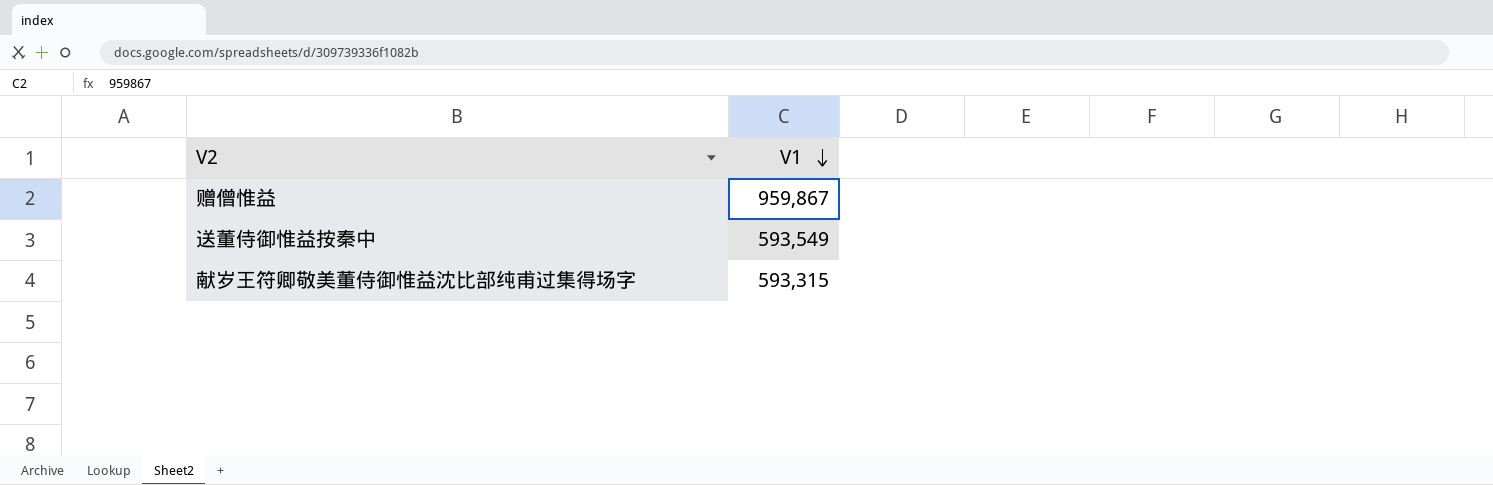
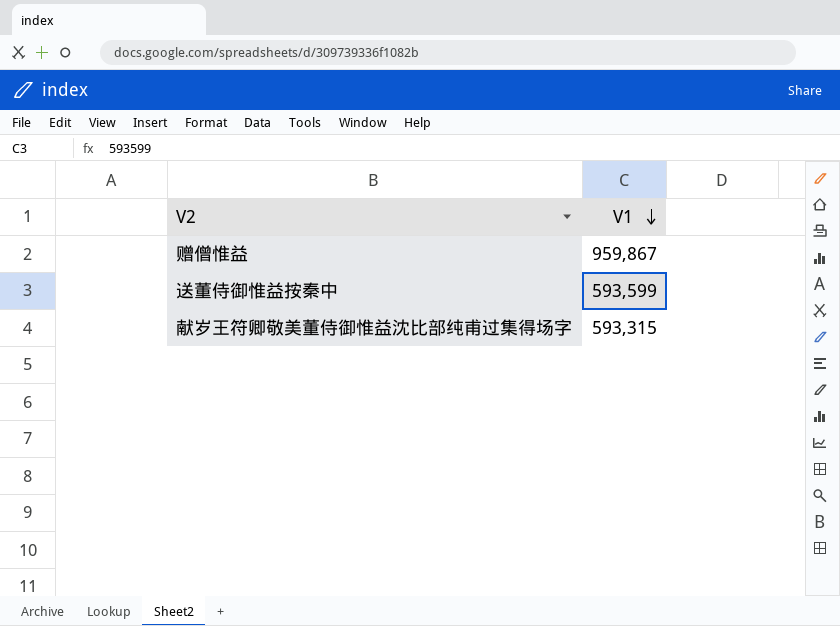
送董侍御惟益按秦中 | V1: 593,549 -> 593,599

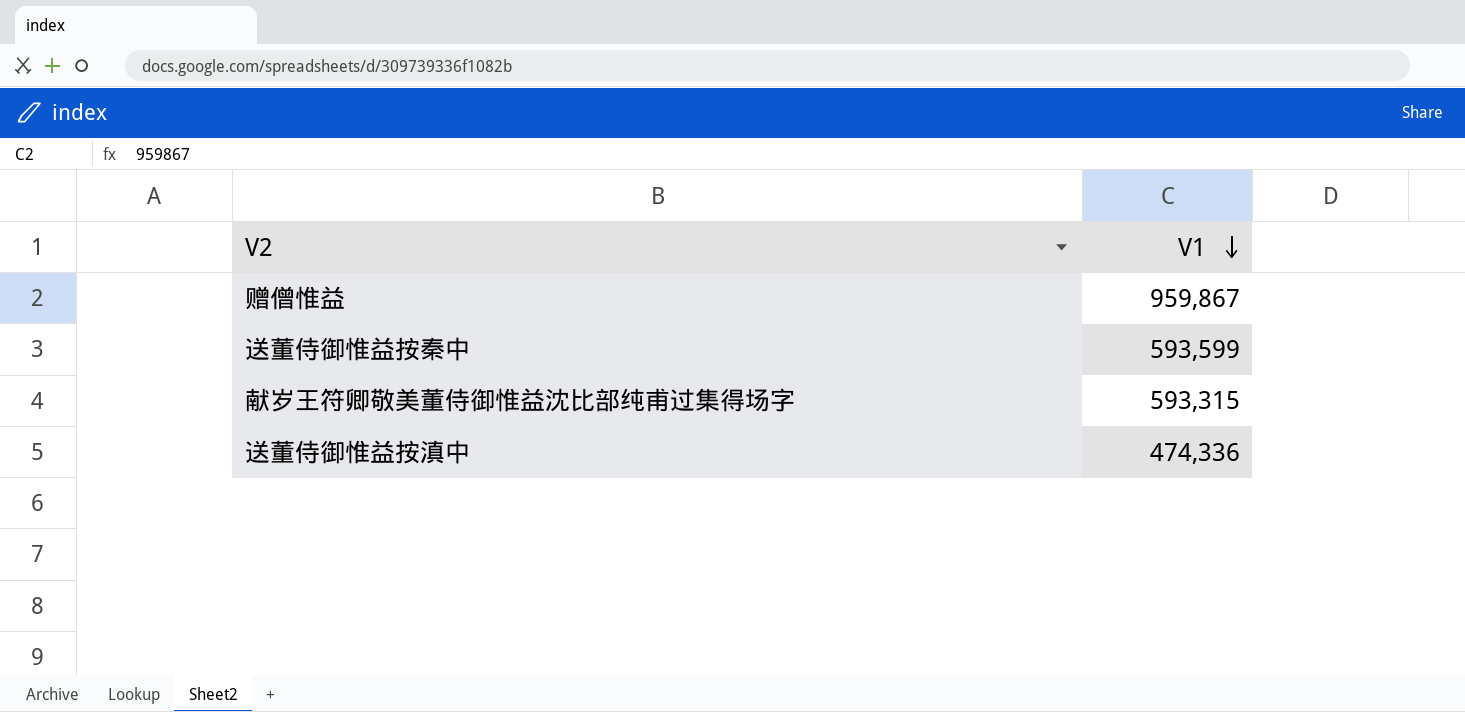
row 送董侍御惟益按滇中: none -> 474,336

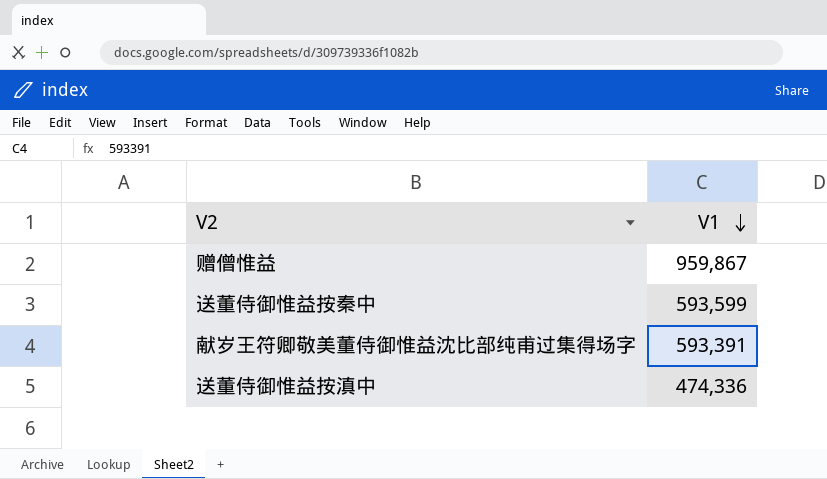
献岁王符卿敬美董侍御惟益沈比部纯甫过集得场字 | V1: 593,315 -> 593,391

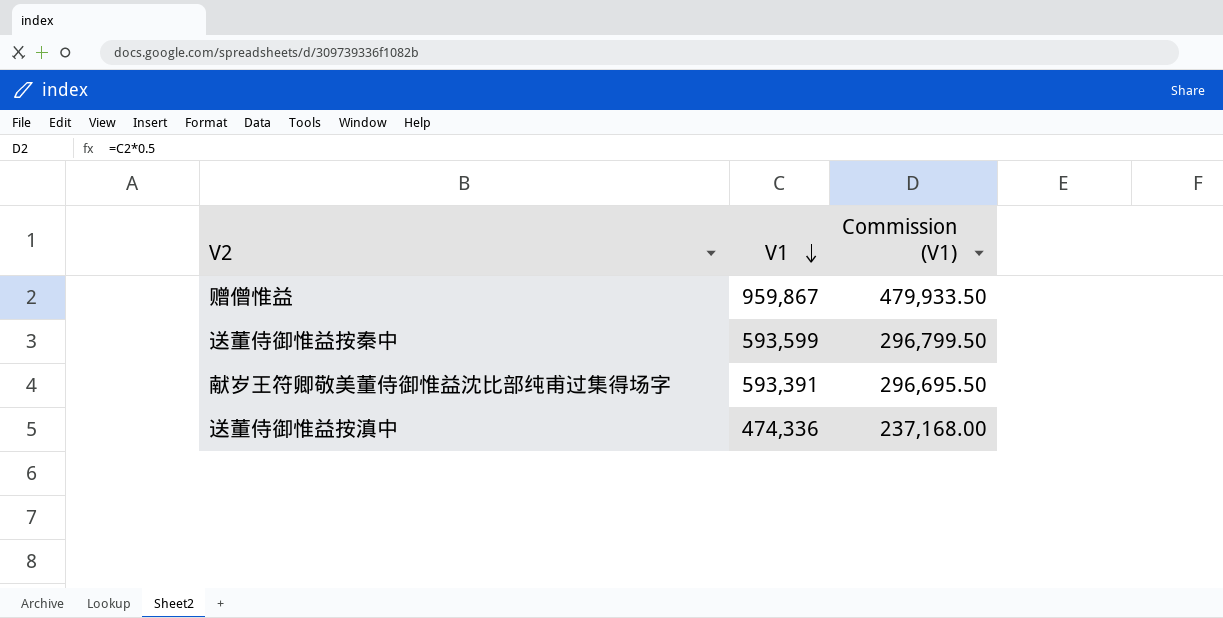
column Commission (V1) | formula: none -> [V1] * 0.5

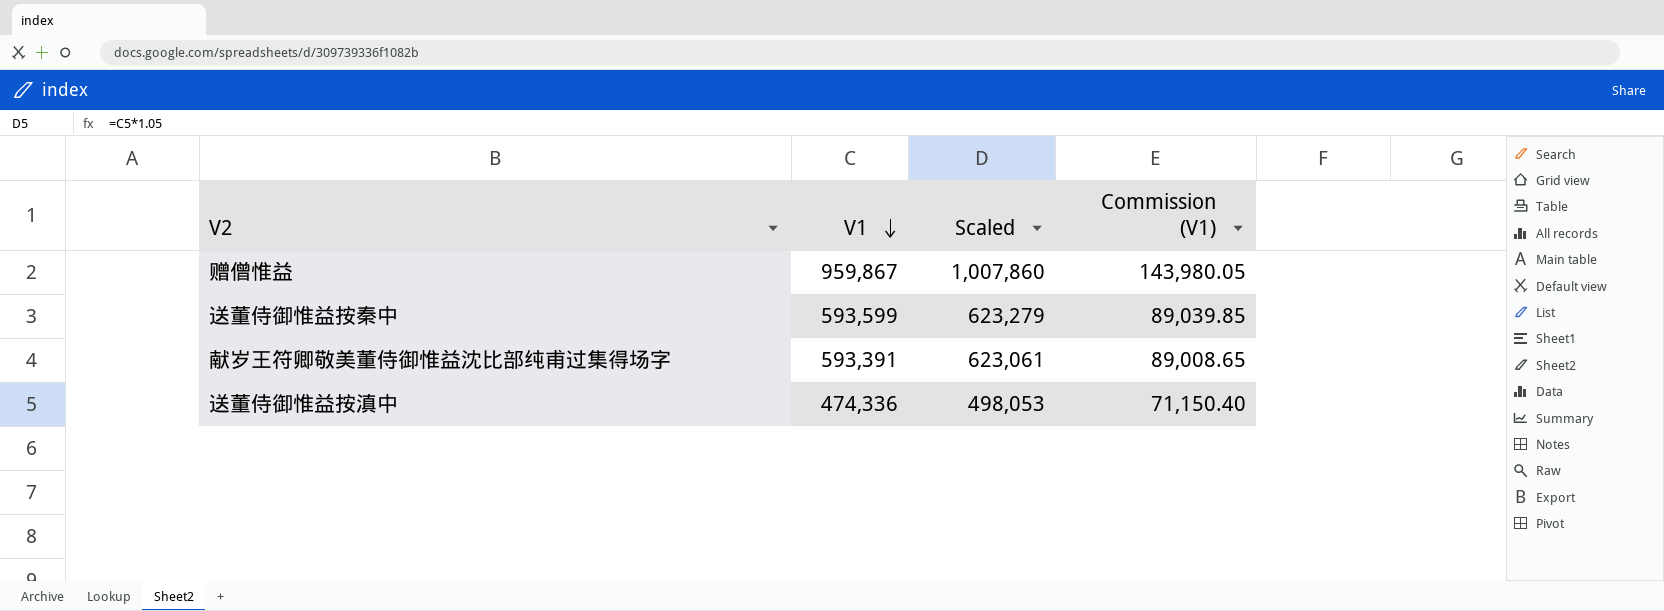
column Scaled | formula: none -> [V1] * 1.05
column Commission (V1) | formula: [V1] * 0.5 -> [V1] * 0.15

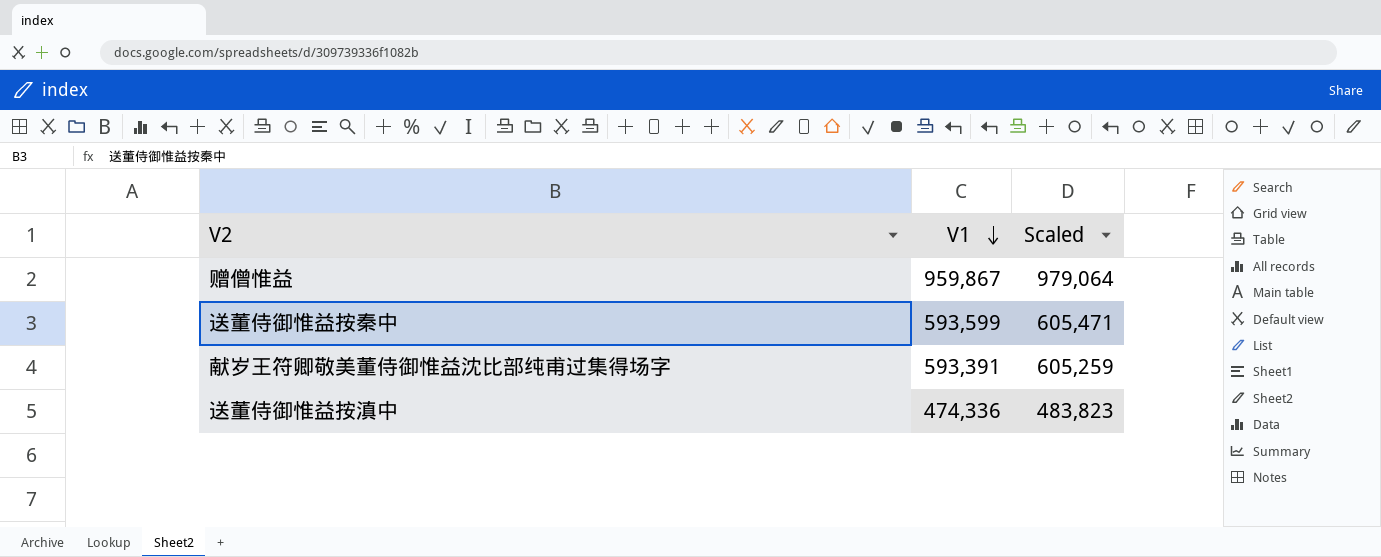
column Commission (V1) | formula: [V1] * 0.15 -> none
column Scaled | formula: [V1] * 1.05 -> [V1] * 1.02

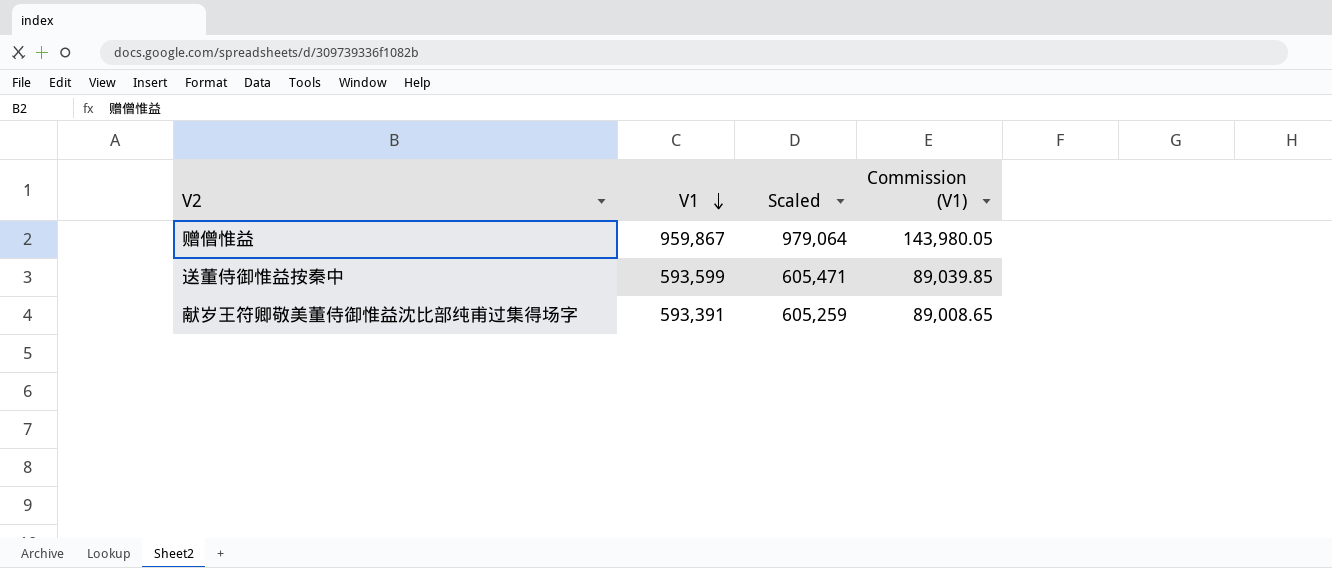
column Commission (V1) | formula: none -> [V1] * 0.15
row 送董侍御惟益按滇中: 474,336 | 483,823 -> none

